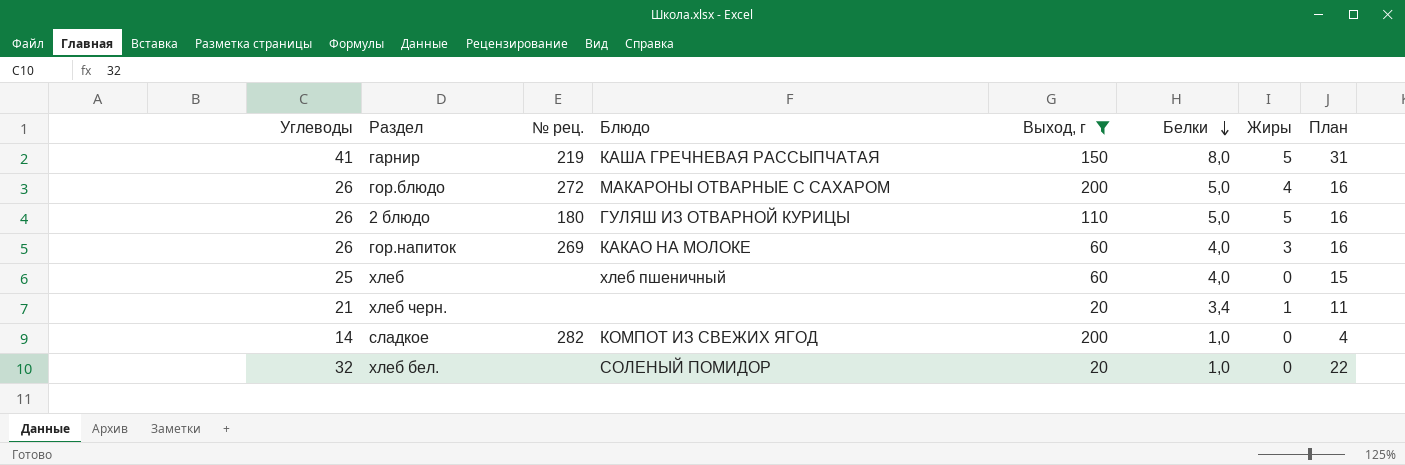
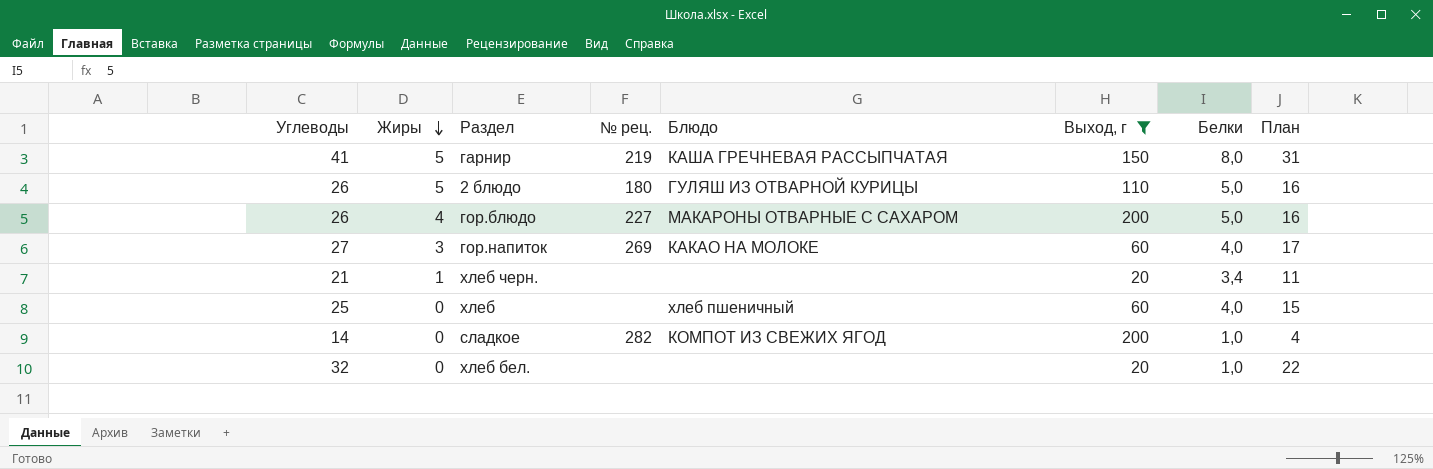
row order: Белки descending -> Жиры descending
column Жиры | position: 7 -> 2
гор.блюдо | № рец.: 272 -> 227
гор.напиток | Углеводы: 26 -> 27
гор.напиток | План: 16 -> 17
хлеб бел. | Блюдо: СОЛЕНЫЙ ПОМИДОР -> none

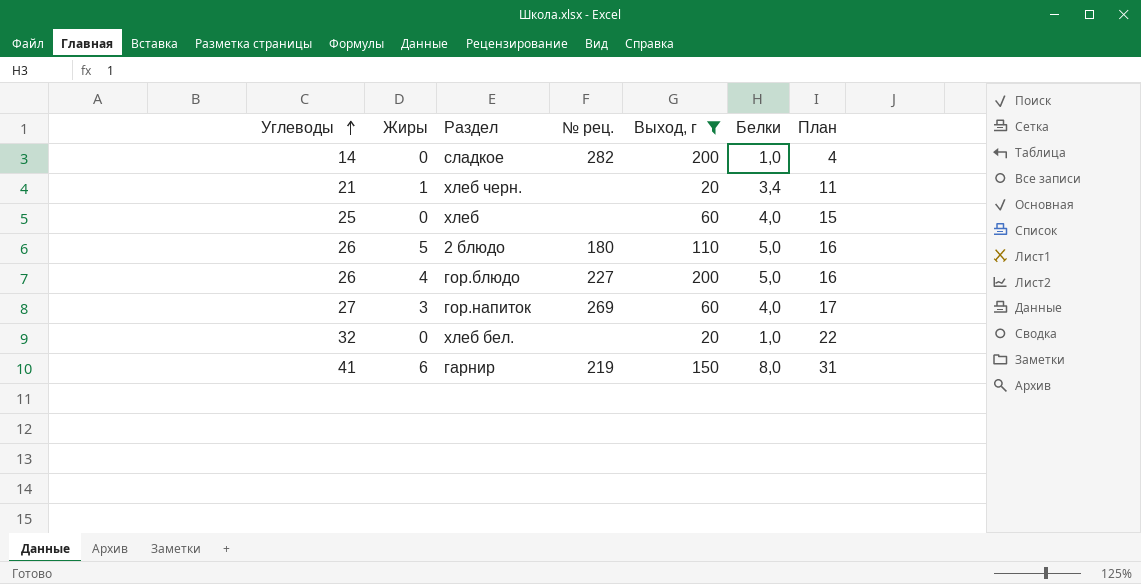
row order: Жиры descending -> Углеводы ascending
column Блюдо | position: 5 -> none
гарнир | Жиры: 5 -> 6

